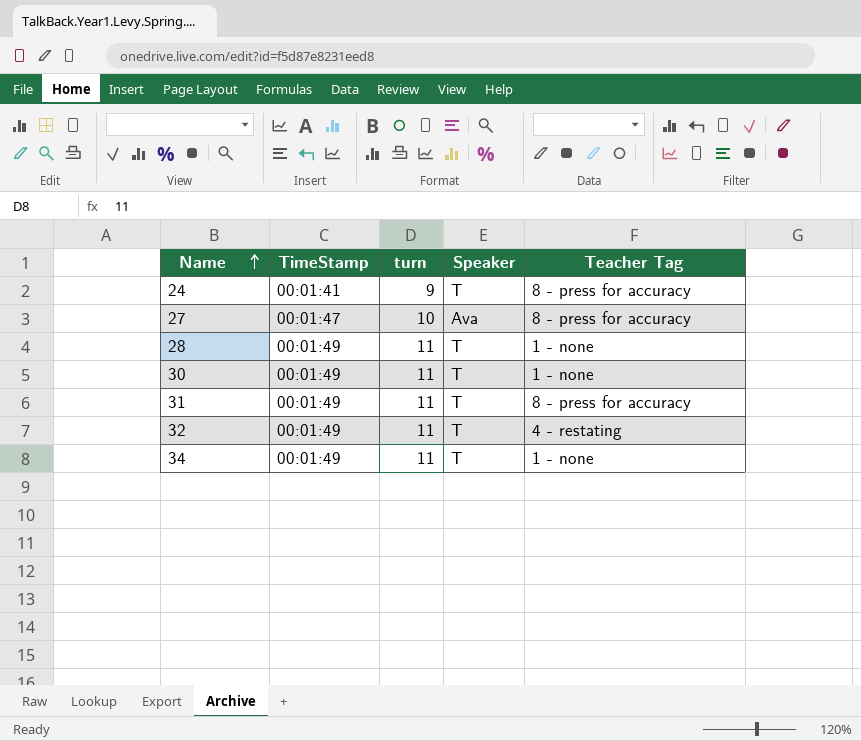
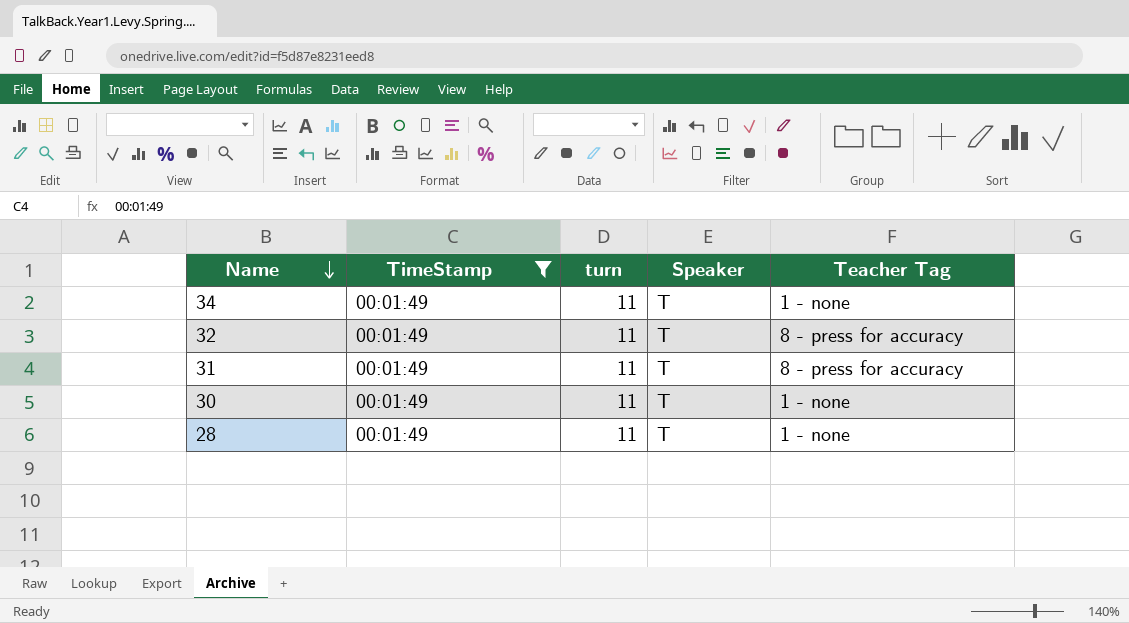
filter: none -> TimeStamp = 00:01:49
row order: Name ascending -> Name descending
32 | Teacher Tag: 4 - restating -> 8 - press for accuracy

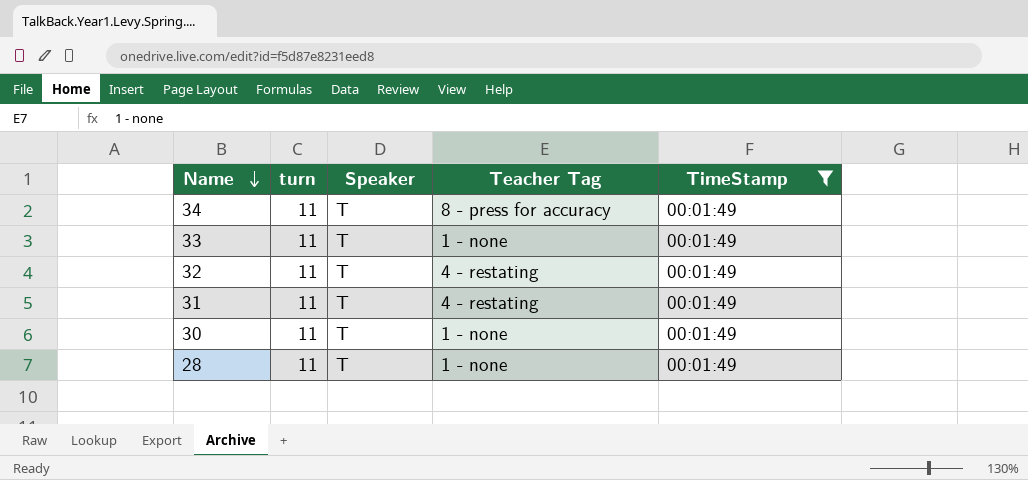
column TimeStamp | position: 2 -> 5
34 | Teacher Tag: 1 - none -> 8 - press for accuracy
row 33: none -> 11 | T | 1 - none | 00:01:49
32 | Teacher Tag: 8 - press for accuracy -> 4 - restating
31 | Teacher Tag: 8 - press for accuracy -> 4 - restating

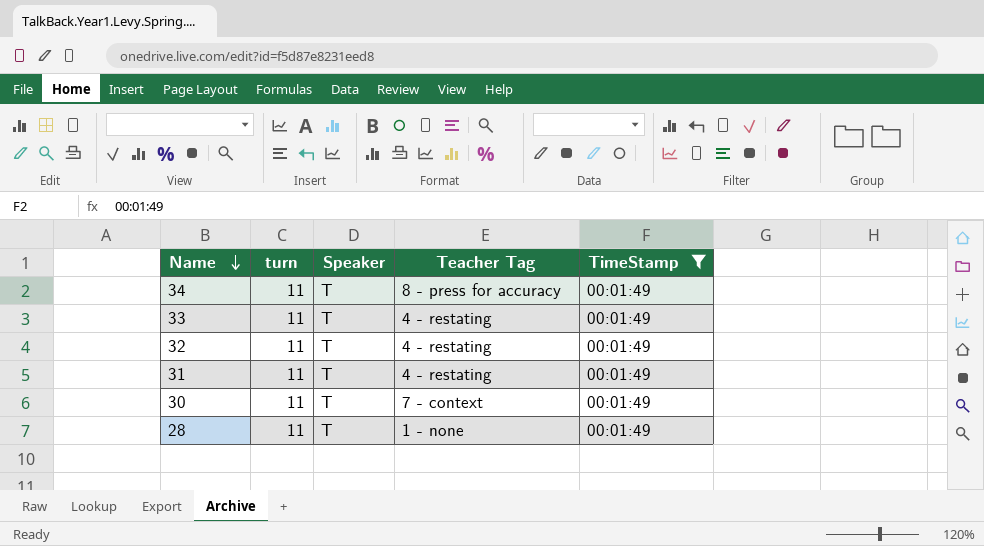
33 | Teacher Tag: 1 - none -> 4 - restating
30 | Teacher Tag: 1 - none -> 7 - context

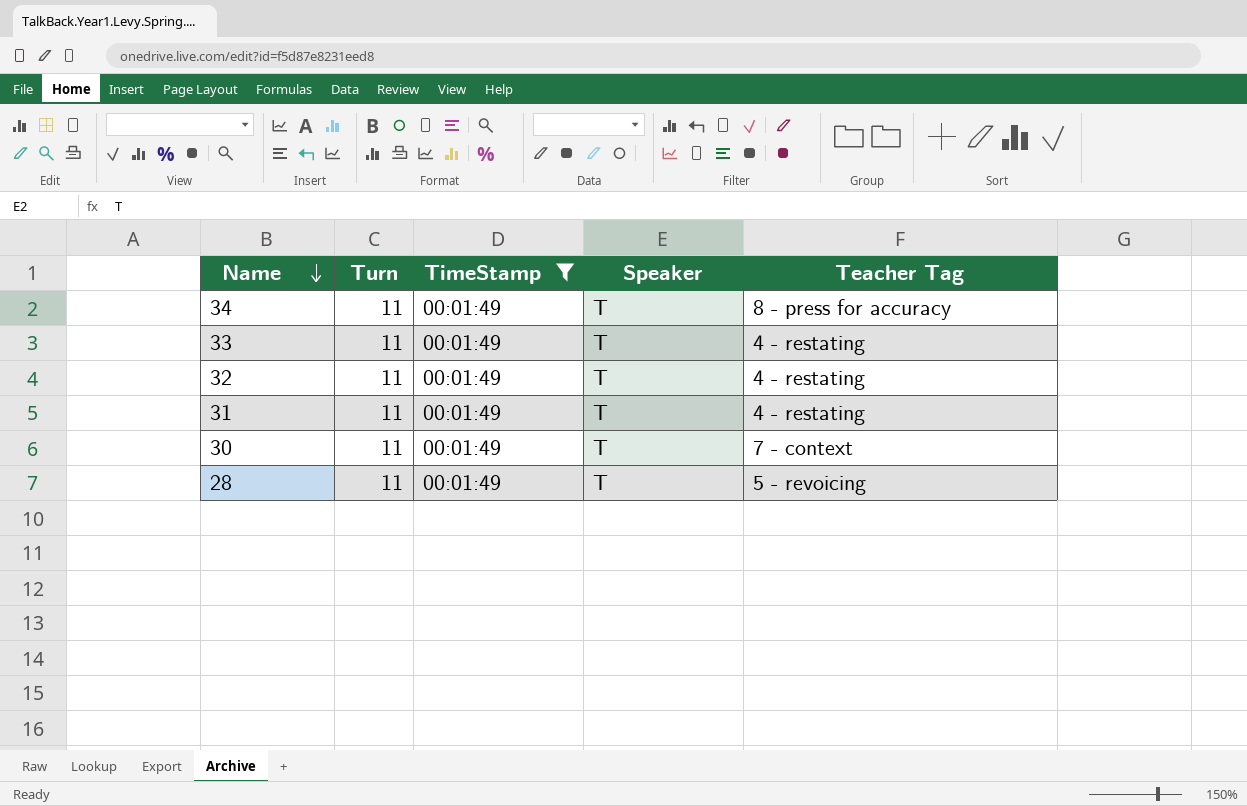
column name: turn -> Turn
column TimeStamp | position: 5 -> 3
28 | Teacher Tag: 1 - none -> 5 - revoicing

